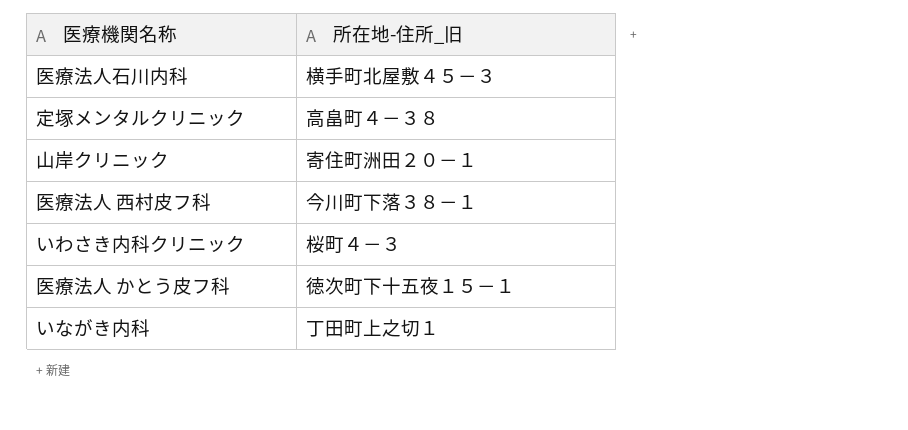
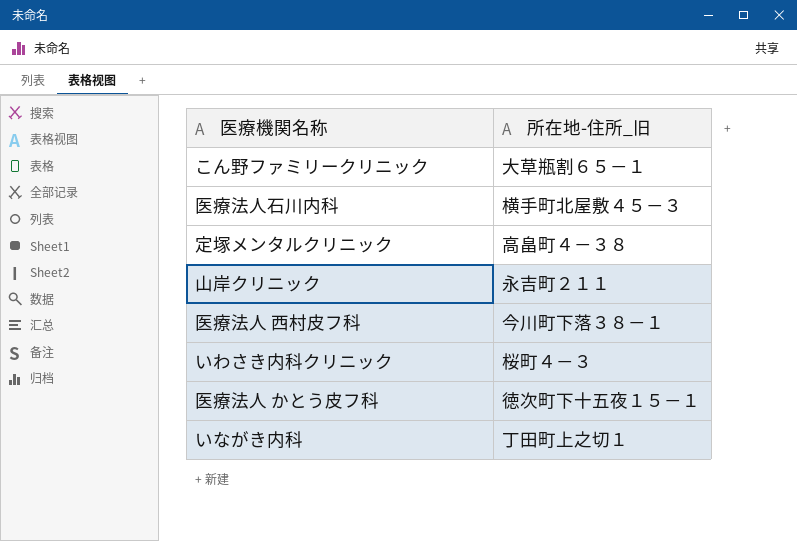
row こん野ファミリークリニック: none -> 大草瓶割６５－１
山岸クリニック | 所在地-住所_旧: 寄住町洲田２０－１ -> 永吉町２１１

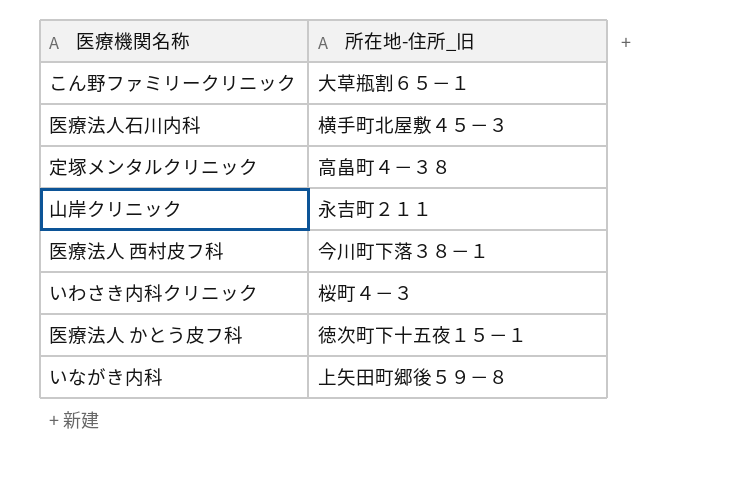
いながき内科 | 所在地-住所_旧: 丁田町上之切１ -> 上矢田町郷後５９－８

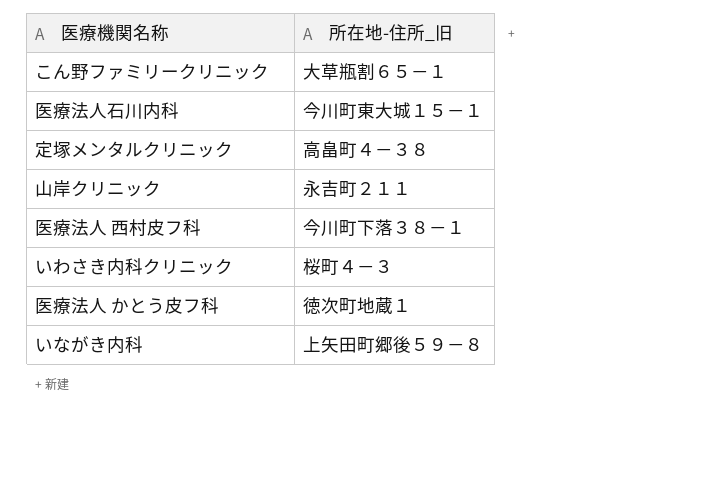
医療法人石川内科 | 所在地-住所_旧: 横手町北屋敷４５－３ -> 今川町東大城１５－１
医療法人 かとう皮フ科 | 所在地-住所_旧: 徳次町下十五夜１５－１ -> 徳次町地蔵１

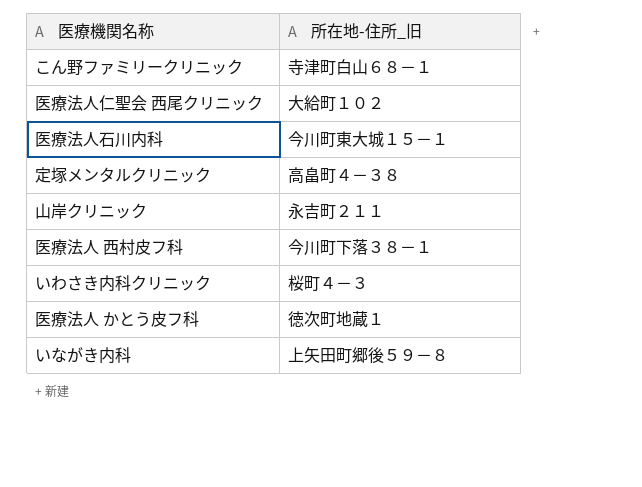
こん野ファミリークリニック | 所在地-住所_旧: 大草瓶割６５－１ -> 寺津町白山６８－１
row 医療法人仁聖会 西尾クリニック: none -> 大給町１０２

